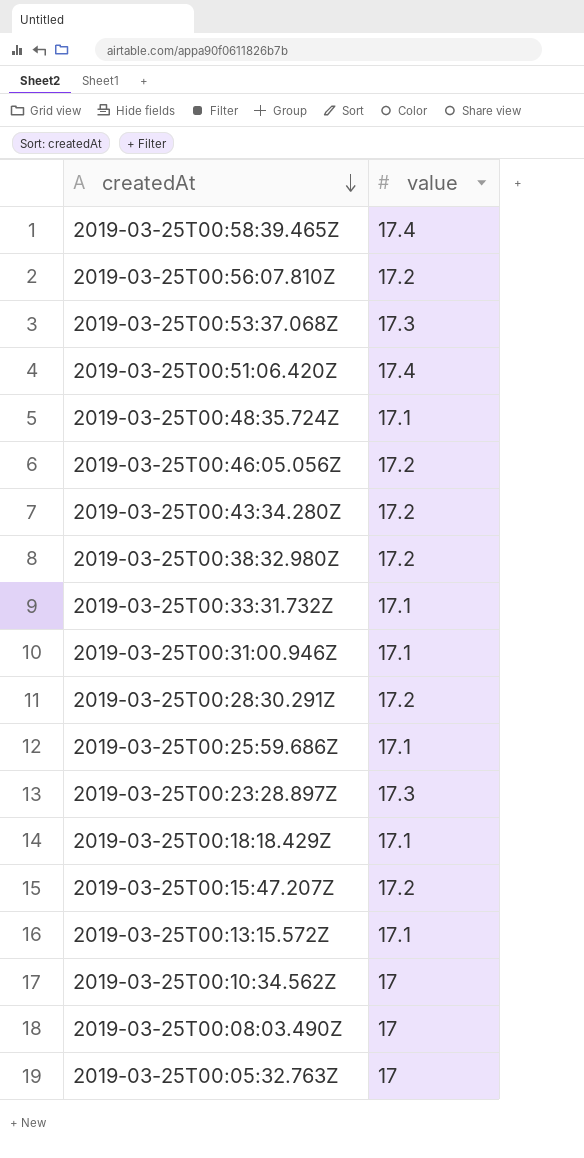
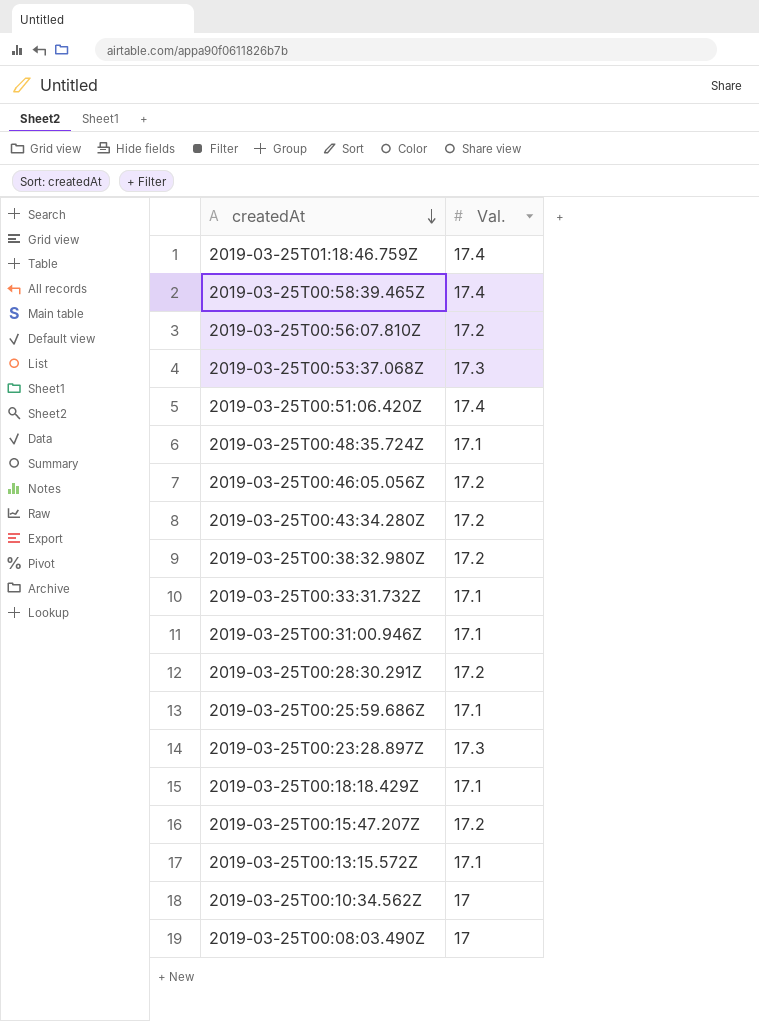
column name: value -> Val.
row 2019-03-25T00:05:32.763Z: 17 -> none
row 2019-03-25T01:18:46.759Z: none -> 17.4

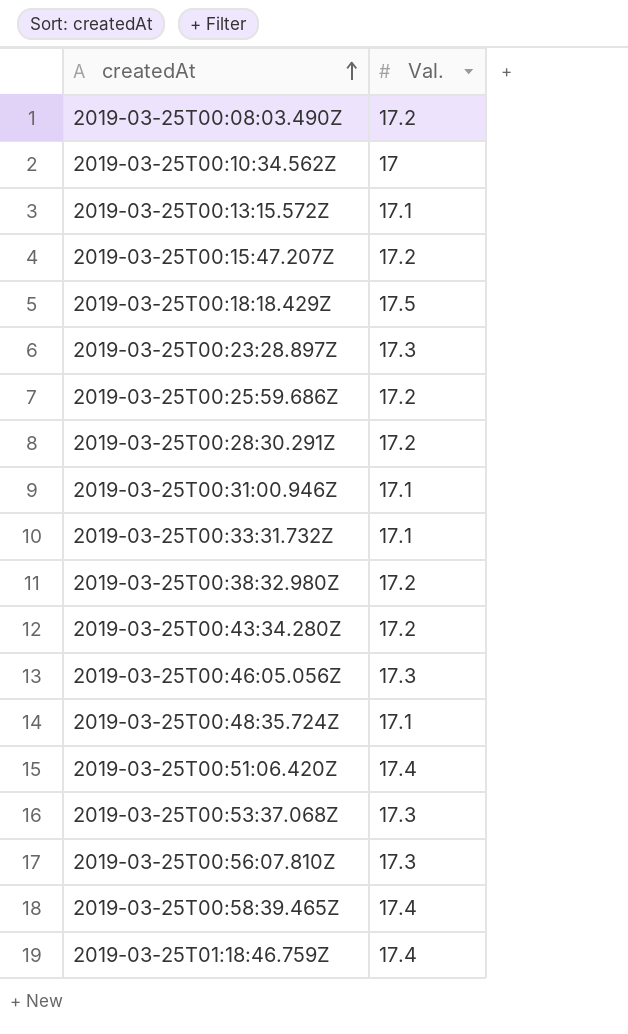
row order: createdAt descending -> createdAt ascending
2019-03-25T00:08:03.490Z | Val.: 17 -> 17.2
2019-03-25T00:18:18.429Z | Val.: 17.1 -> 17.5
2019-03-25T00:25:59.686Z | Val.: 17.1 -> 17.2
2019-03-25T00:46:05.056Z | Val.: 17.2 -> 17.3
2019-03-25T00:56:07.810Z | Val.: 17.2 -> 17.3

